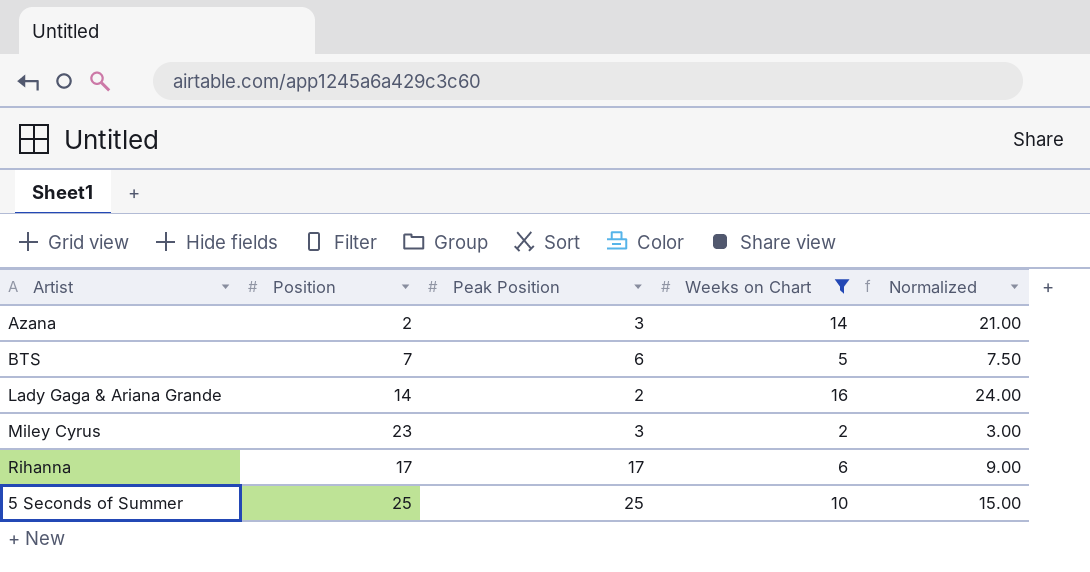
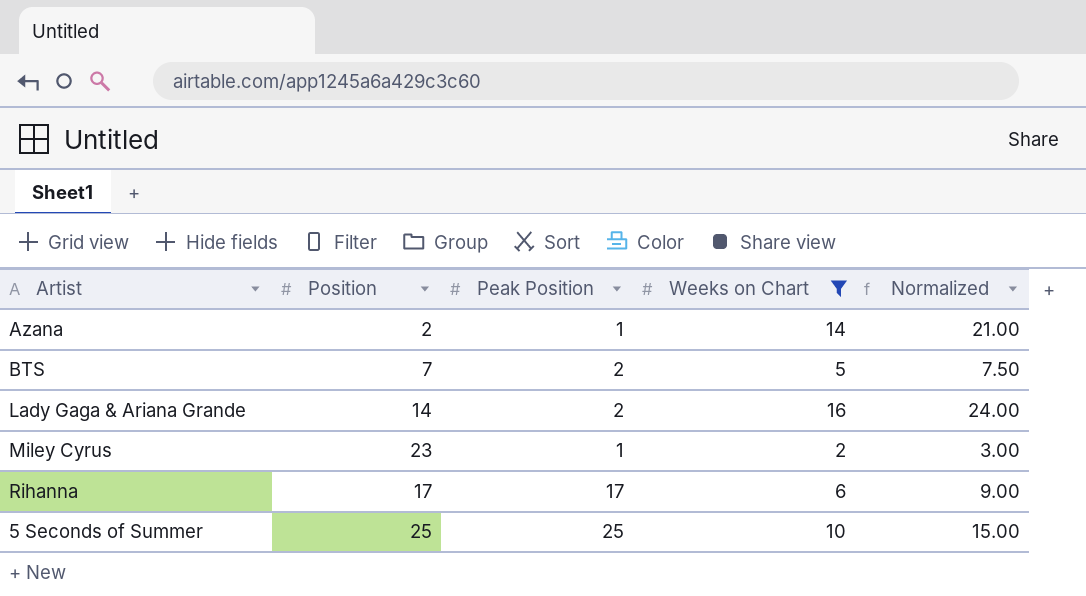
Azana | Peak Position: 3 -> 1
BTS | Peak Position: 6 -> 2
Miley Cyrus | Peak Position: 3 -> 1

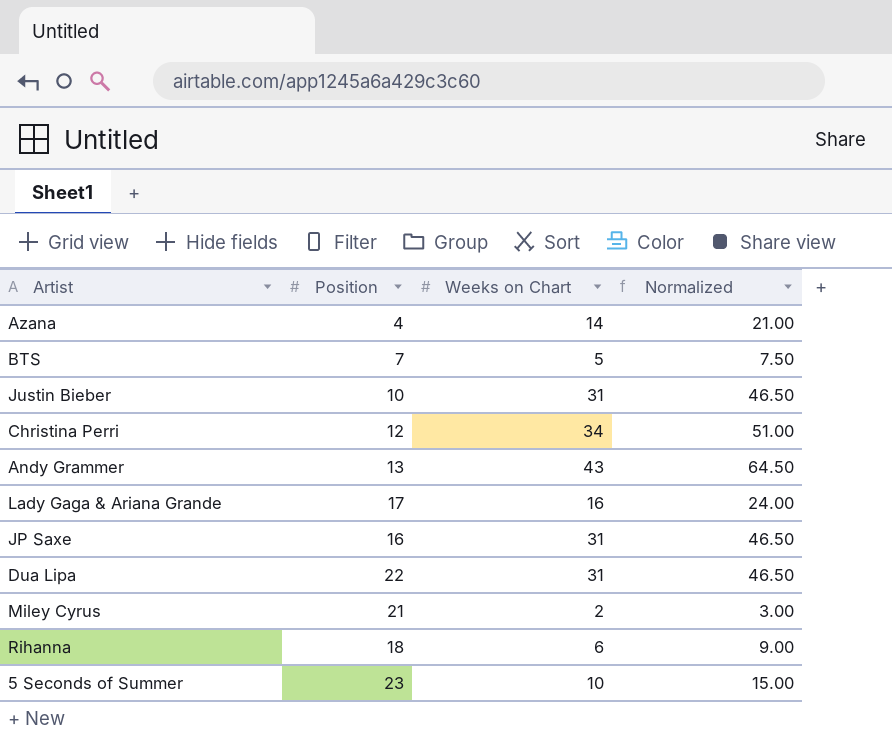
filter: Weeks on Chart <= 16 -> none
column Peak Position | position: 3 -> none
Azana | Position: 2 -> 4
Lady Gaga & Ariana Grande | Position: 14 -> 17
Miley Cyrus | Position: 23 -> 21
Rihanna | Position: 17 -> 18
5 Seconds of Summer | Position: 25 -> 23

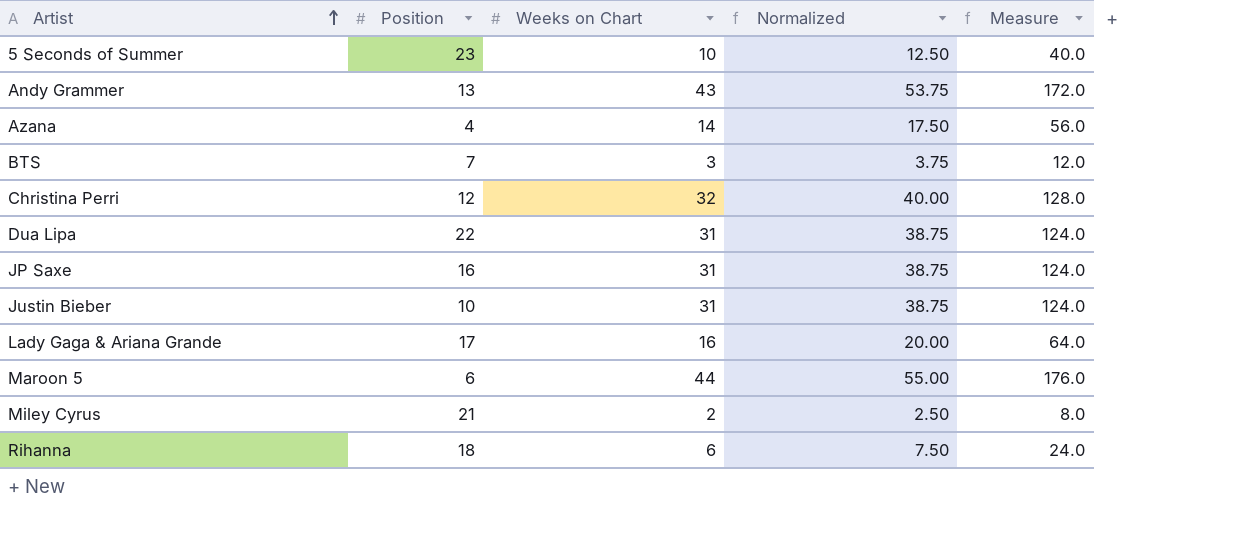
row order: none -> Artist ascending
column Normalized | formula: [Weeks on Chart] * 1.5 -> [Weeks on Chart] * 1.25
column Measure | formula: none -> [Weeks on Chart] * 4
BTS | Weeks on Chart: 5 -> 3
Christina Perri | Weeks on Chart: 34 -> 32
row Maroon 5: none -> 6 | 44 | 55.00 | 176.0

